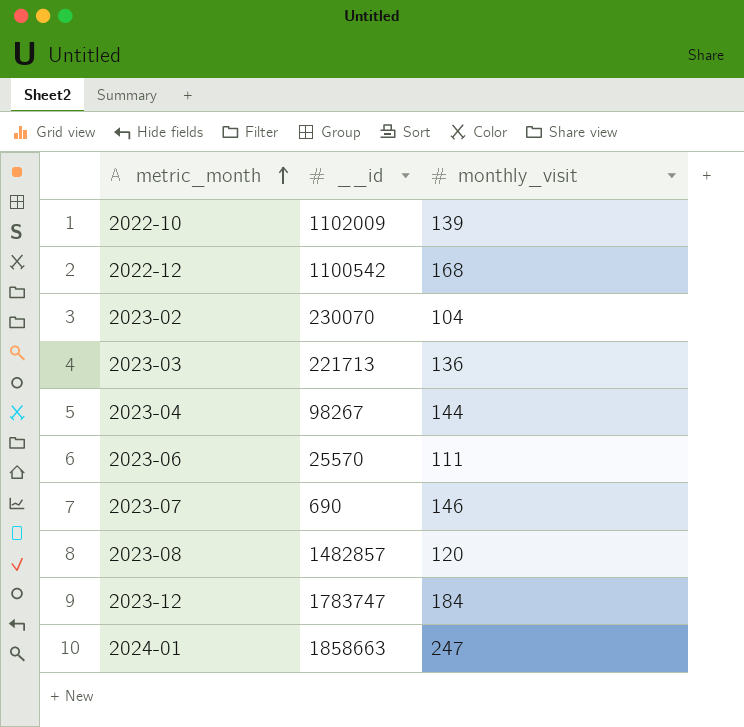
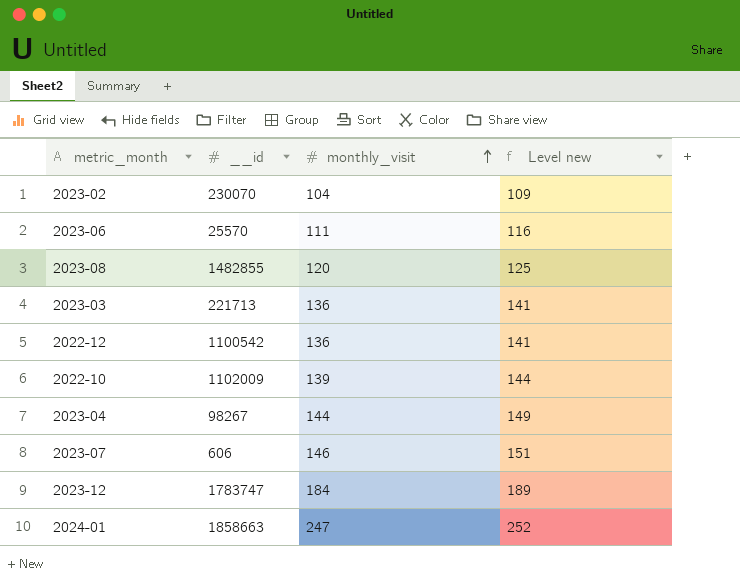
row order: metric_month ascending -> monthly_visit ascending
column Level new | formula: none -> [monthly_visit] + 5
2023-08 | __id: 1482857 -> 1482855
2022-12 | monthly_visit: 168 -> 136
2023-07 | __id: 690 -> 606

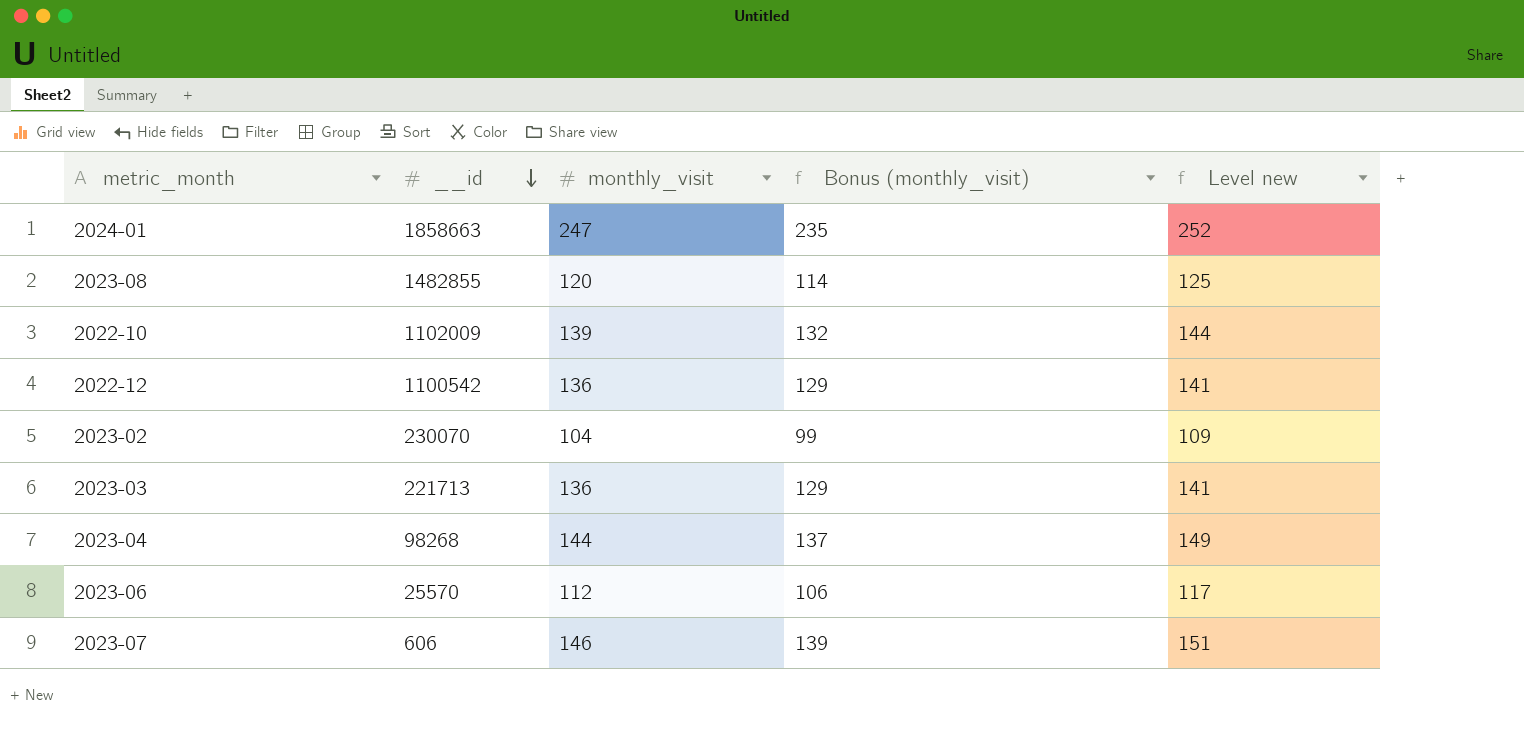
row order: monthly_visit ascending -> __id descending
column Bonus (monthly_visit) | formula: none -> [monthly_visit] * 0.95
row 2023-12: 1783747 | 184 | 189 -> none
2023-04 | __id: 98267 -> 98268
2023-06 | monthly_visit: 111 -> 112
2023-06 | Level new: 116 -> 117

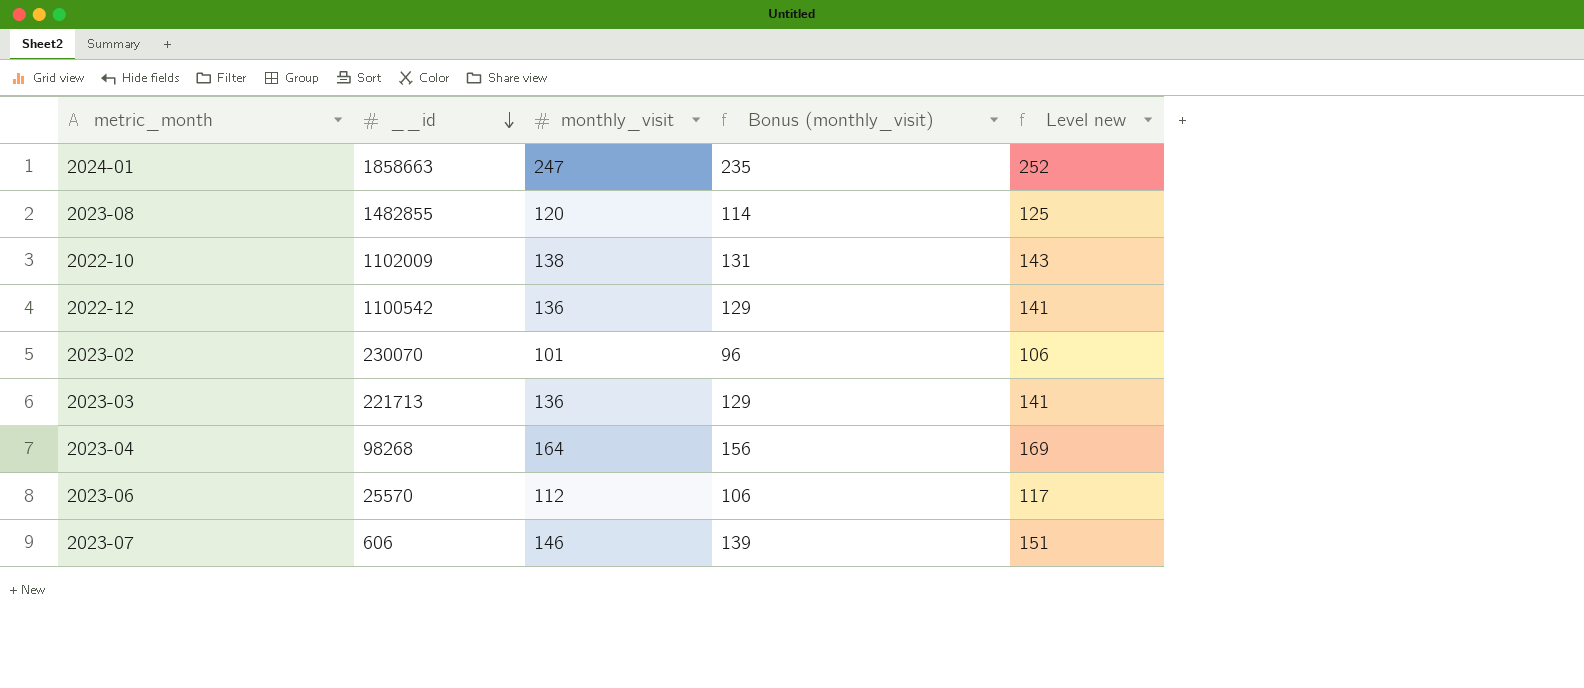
2022-10 | monthly_visit: 139 -> 138
2022-10 | Bonus (monthly_visit): 132 -> 131
2022-10 | Level new: 144 -> 143
2023-02 | monthly_visit: 104 -> 101
2023-02 | Bonus (monthly_visit): 99 -> 96
2023-02 | Level new: 109 -> 106
2023-04 | monthly_visit: 144 -> 164
2023-04 | Bonus (monthly_visit): 137 -> 156
2023-04 | Level new: 149 -> 169

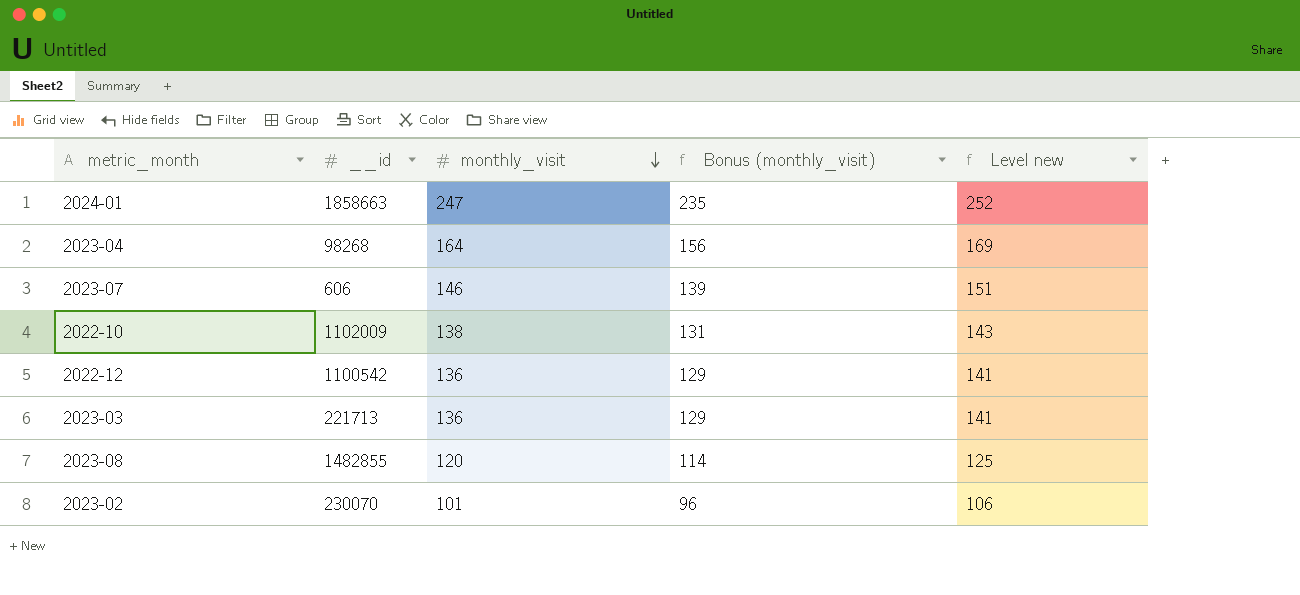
row order: __id descending -> monthly_visit descending
row 2023-06: 25570 | 112 | 106 | 117 -> none

